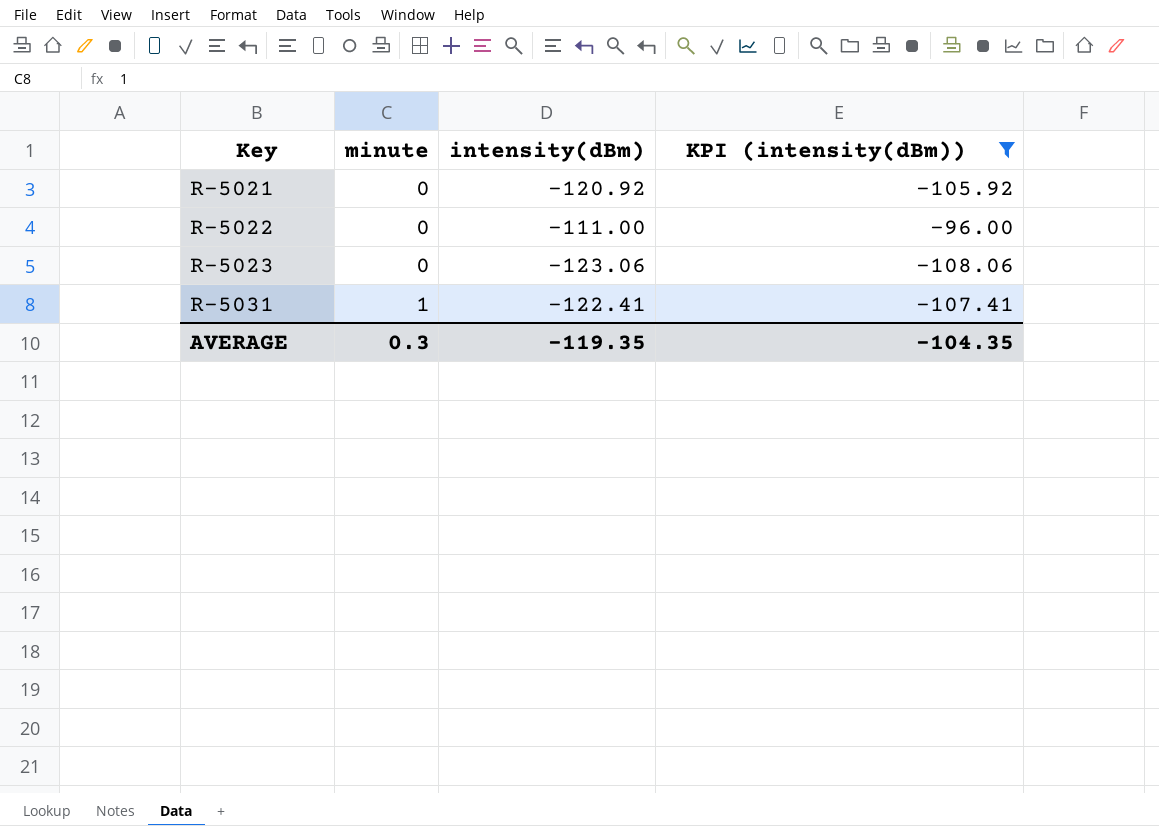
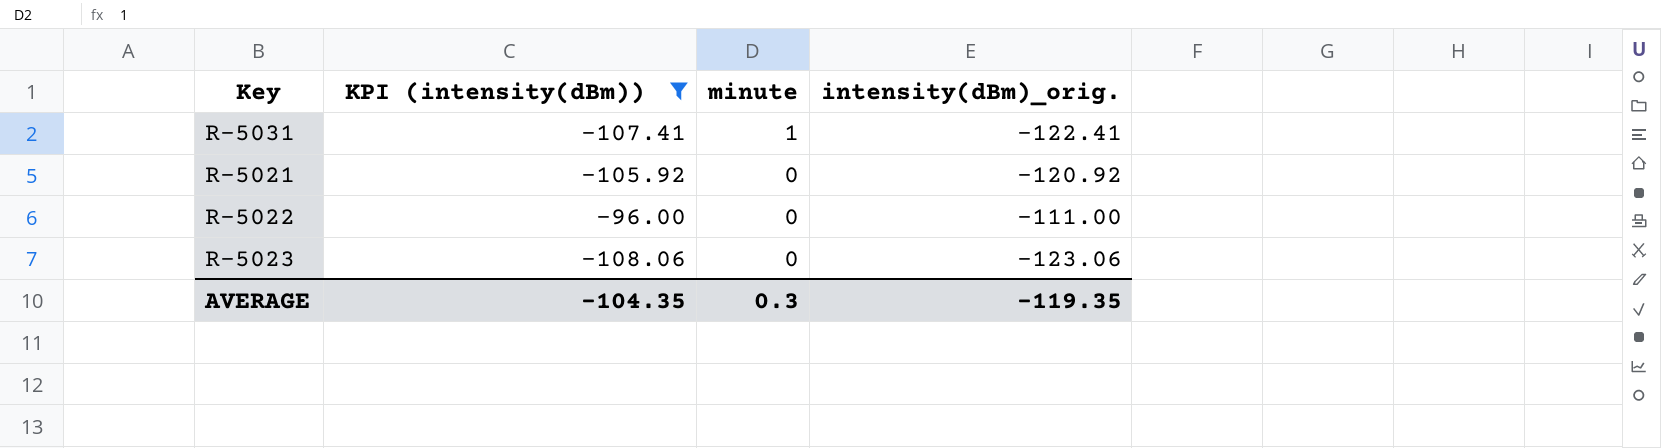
row order: Key ascending -> minute descending
column KPI (intensity(dBm)) | position: 4 -> 2
column name: intensity(dBm) -> intensity(dBm)_orig.

